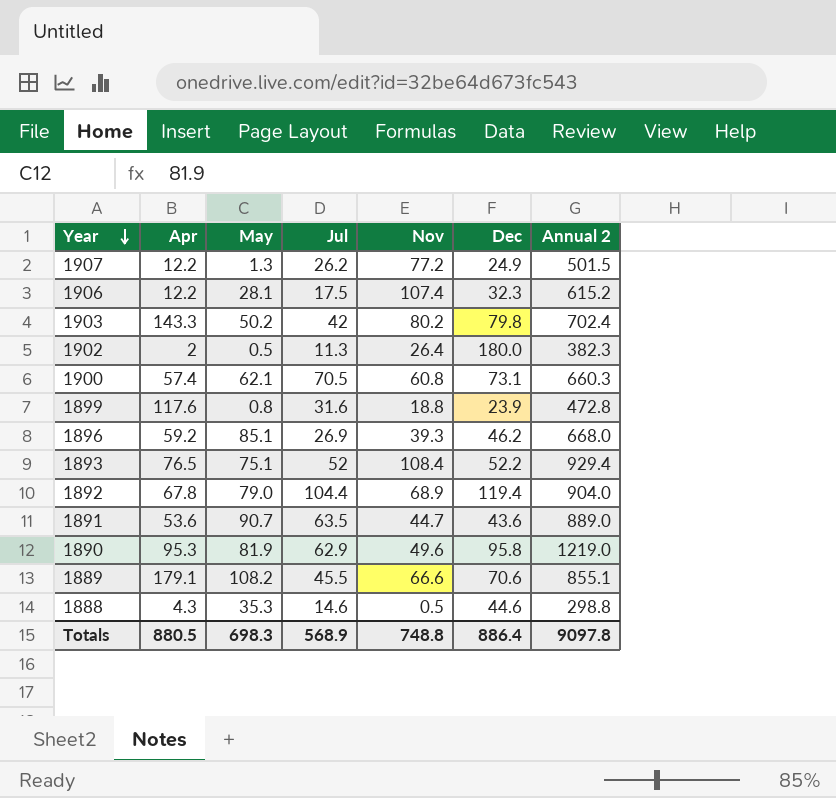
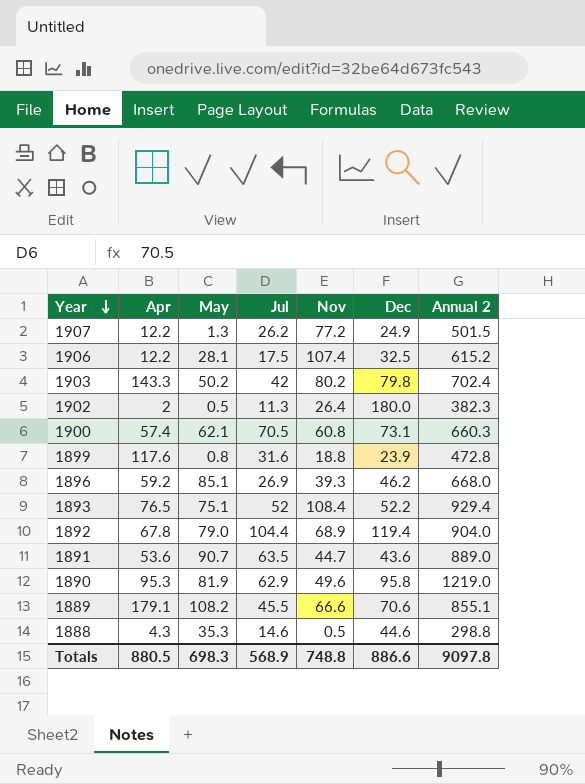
1906 | Dec: 32.3 -> 32.5
Totals | Dec: 886.4 -> 886.6

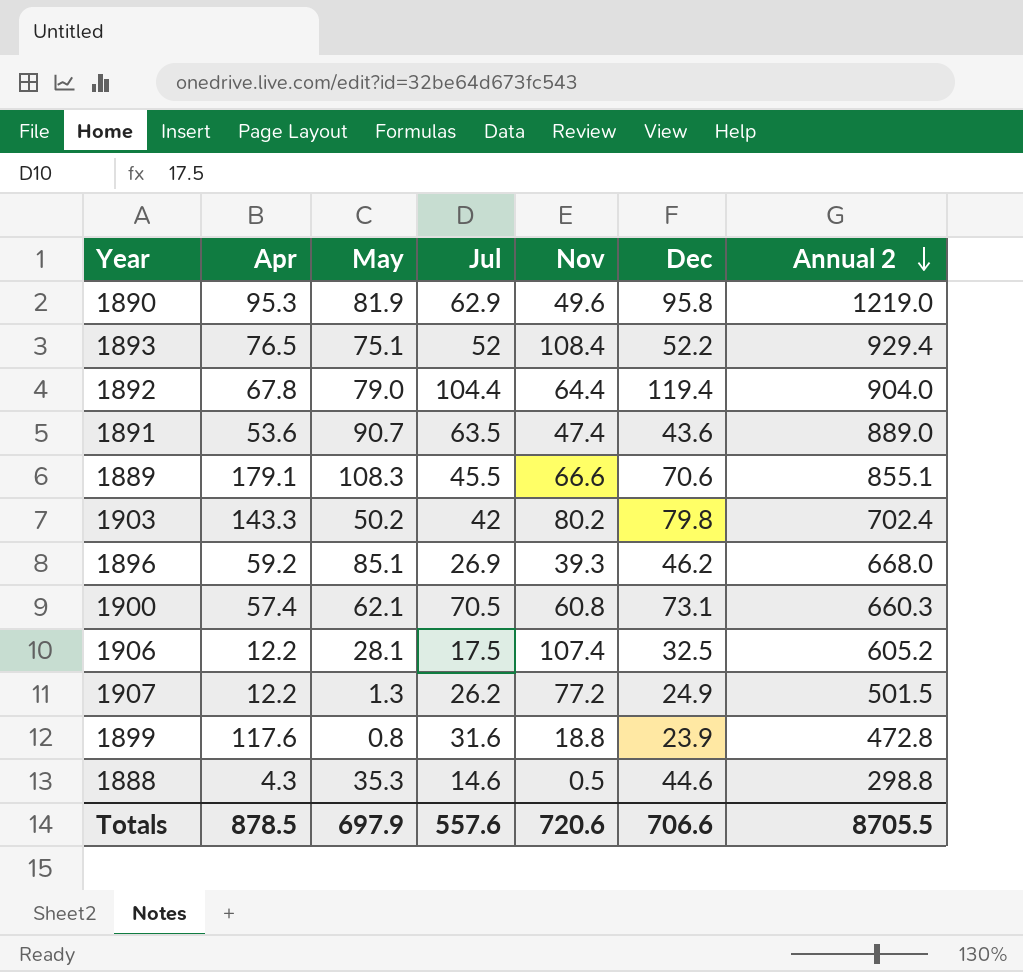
row order: Year descending -> Annual 2 descending
row 1902: 2 | 0.5 | 11.3 | 26.4 | 180.0 | 382.3 -> none
1892 | Nov: 68.9 -> 64.4
1891 | Nov: 44.7 -> 47.4
1889 | May: 108.2 -> 108.3
1906 | Annual 2: 615.2 -> 605.2
Totals | Apr: 880.5 -> 878.5
Totals | May: 698.3 -> 697.9
Totals | Jul: 568.9 -> 557.6
Totals | Nov: 748.8 -> 720.6
Totals | Dec: 886.6 -> 706.6
Totals | Annual 2: 9097.8 -> 8705.5

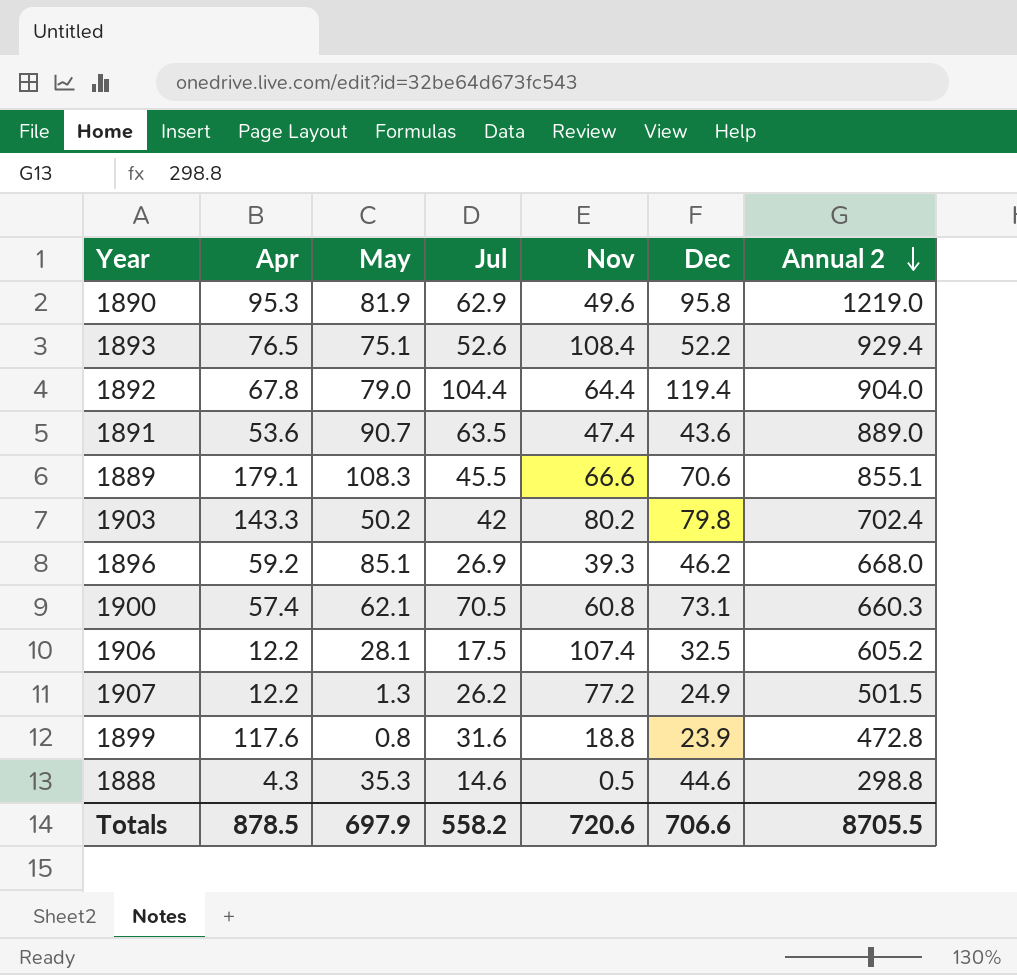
1893 | Jul: 52 -> 52.6
Totals | Jul: 557.6 -> 558.2

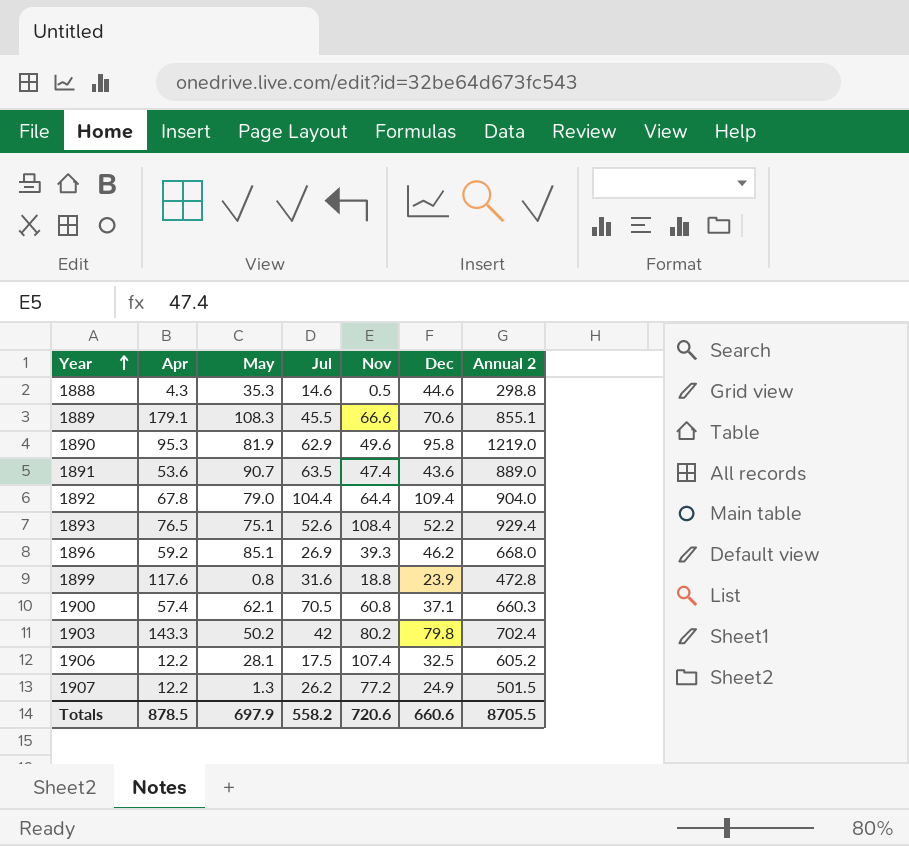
row order: Annual 2 descending -> Year ascending
1892 | Dec: 119.4 -> 109.4
1900 | Dec: 73.1 -> 37.1
Totals | Dec: 706.6 -> 660.6

